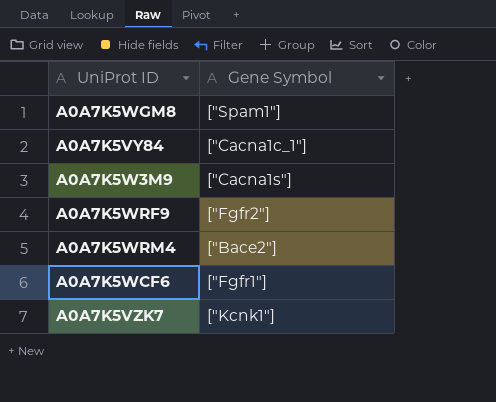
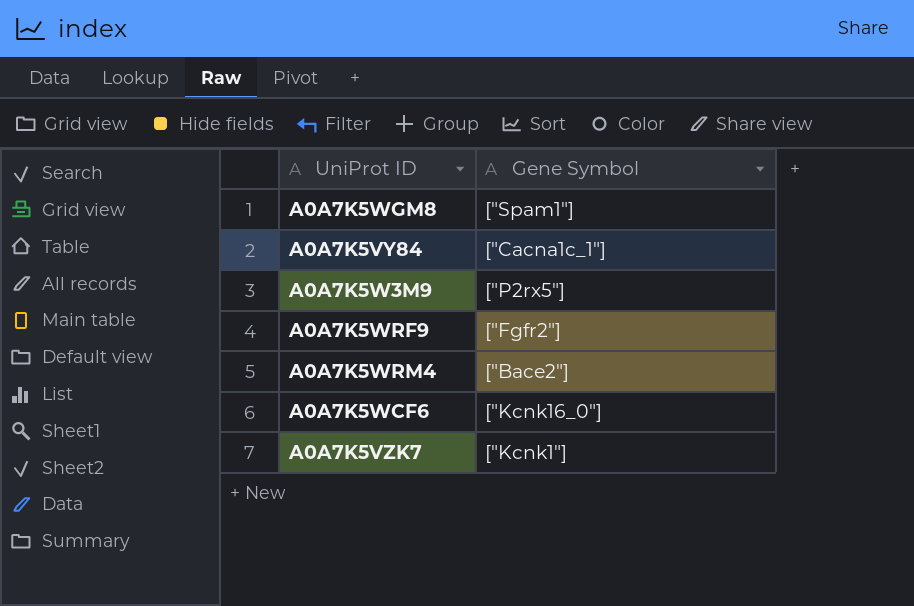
A0A7K5W3M9 | Gene Symbol: ["Cacna1s"] -> ["P2rx5"]
A0A7K5WCF6 | Gene Symbol: ["Fgfr1"] -> ["Kcnk16_0"]

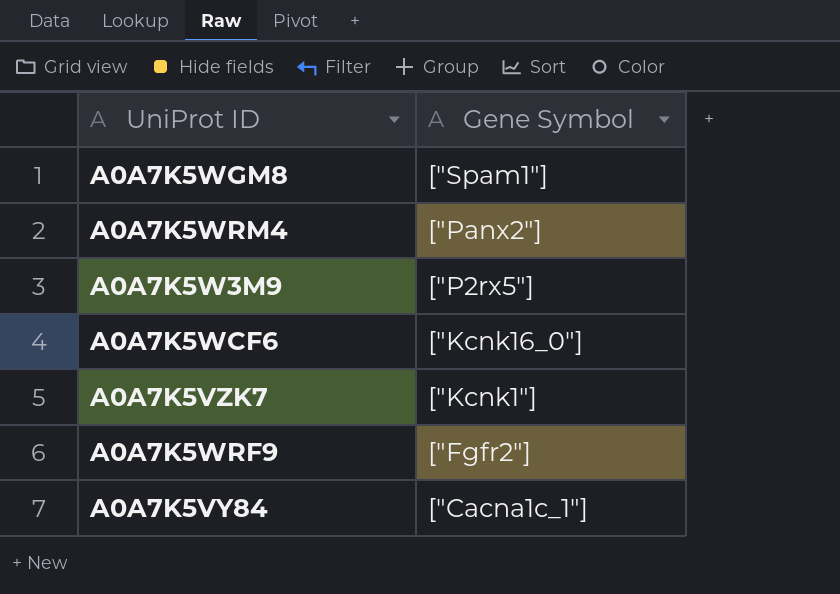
row order: none -> Gene Symbol descending
A0A7K5WRM4 | Gene Symbol: ["Bace2"] -> ["Panx2"]

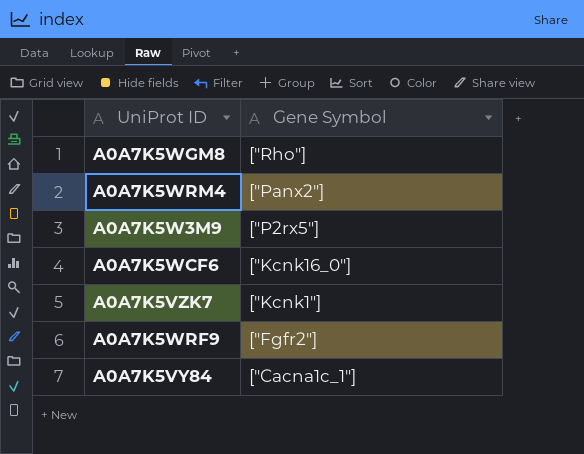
A0A7K5WGM8 | Gene Symbol: ["Spam1"] -> ["Rho"]

